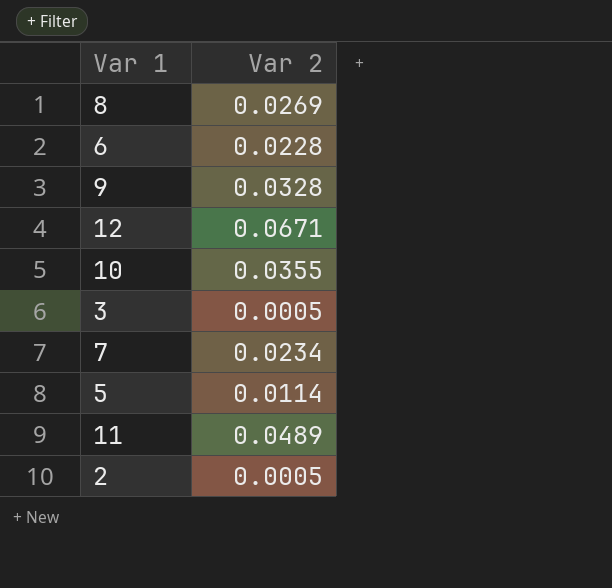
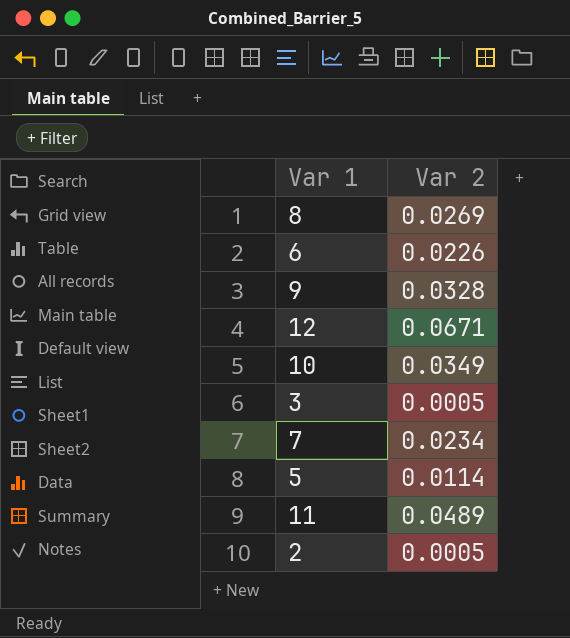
6 | Var 2: 0.0228 -> 0.0226
10 | Var 2: 0.0355 -> 0.0349

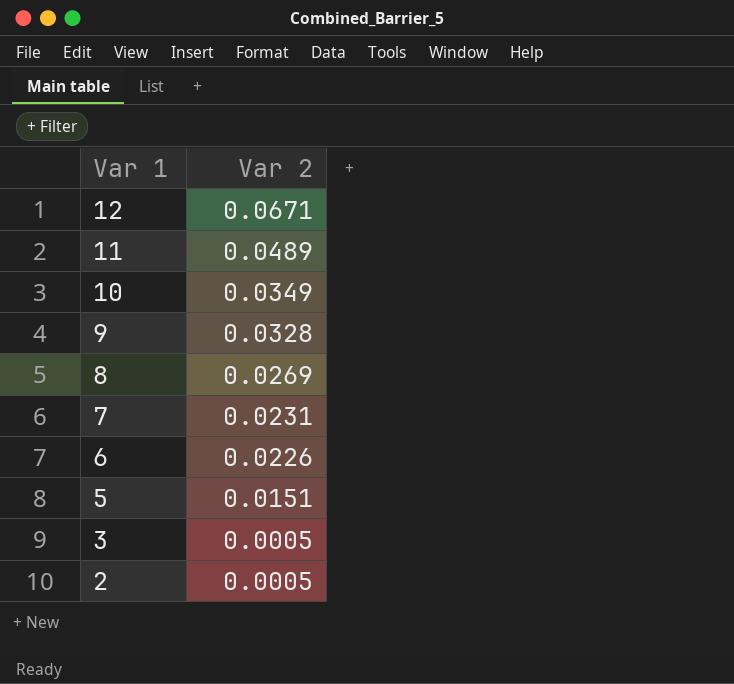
row order: none -> Var 1 descending
7 | Var 2: 0.0234 -> 0.0231
5 | Var 2: 0.0114 -> 0.0151

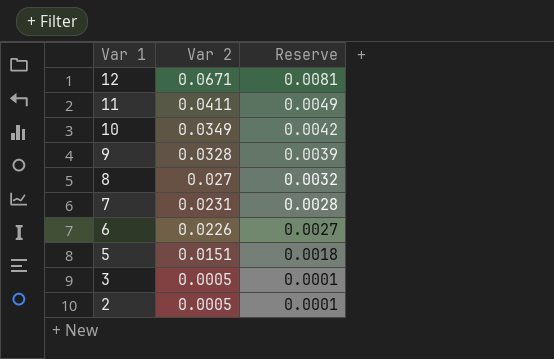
column Reserve | formula: none -> [Var 2] * 0.12
11 | Var 2: 0.0489 -> 0.0411
8 | Var 2: 0.0269 -> 0.027

